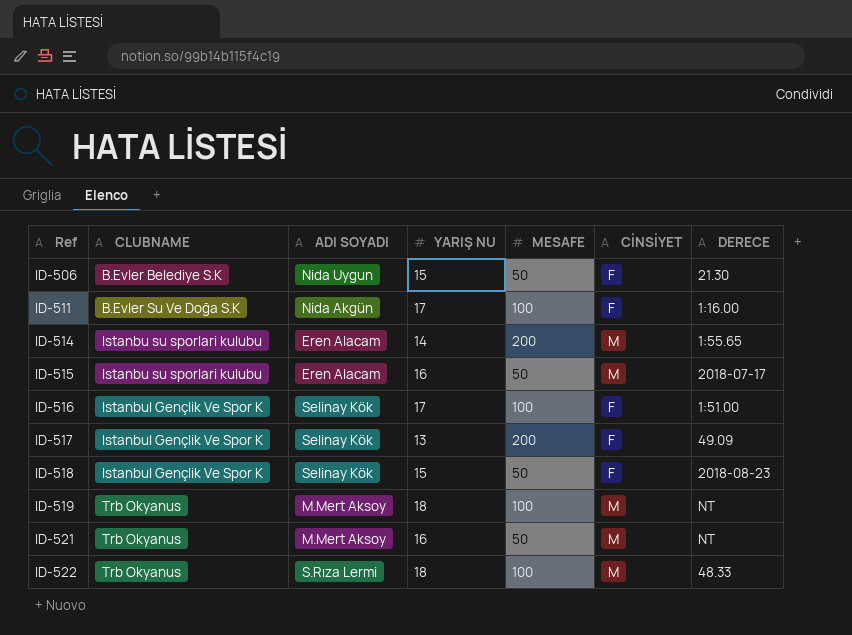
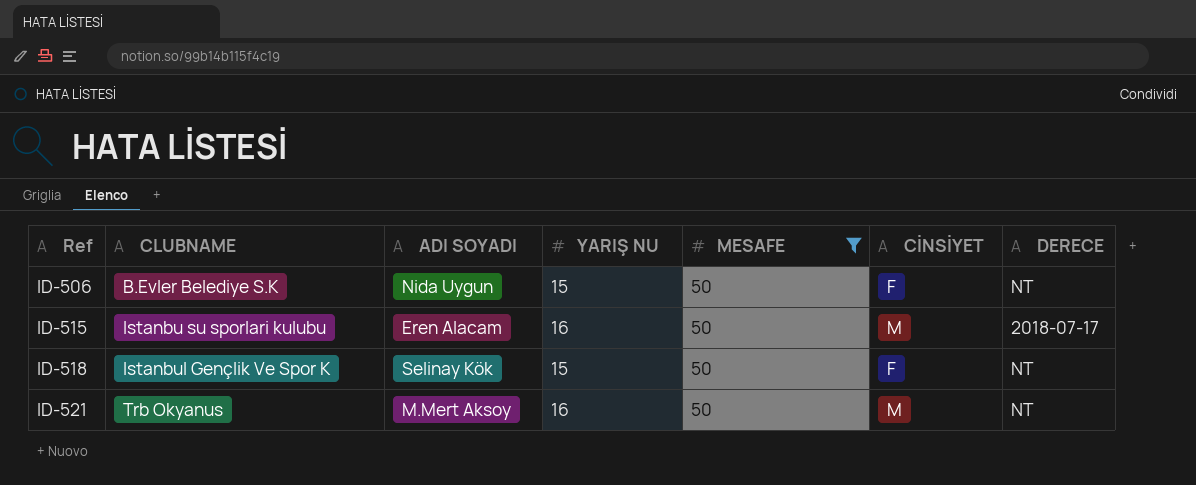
filter: none -> MESAFE = 50
ID-506 | DERECE: 21.30 -> NT
ID-518 | DERECE: 2018-08-23 -> NT

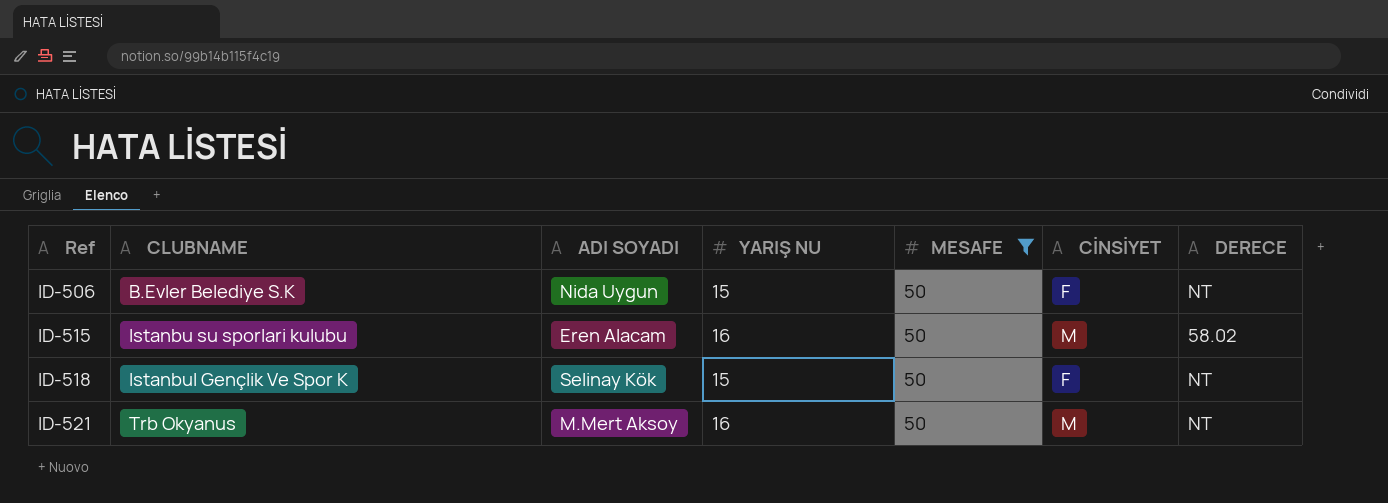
ID-515 | DERECE: 2018-07-17 -> 58.02

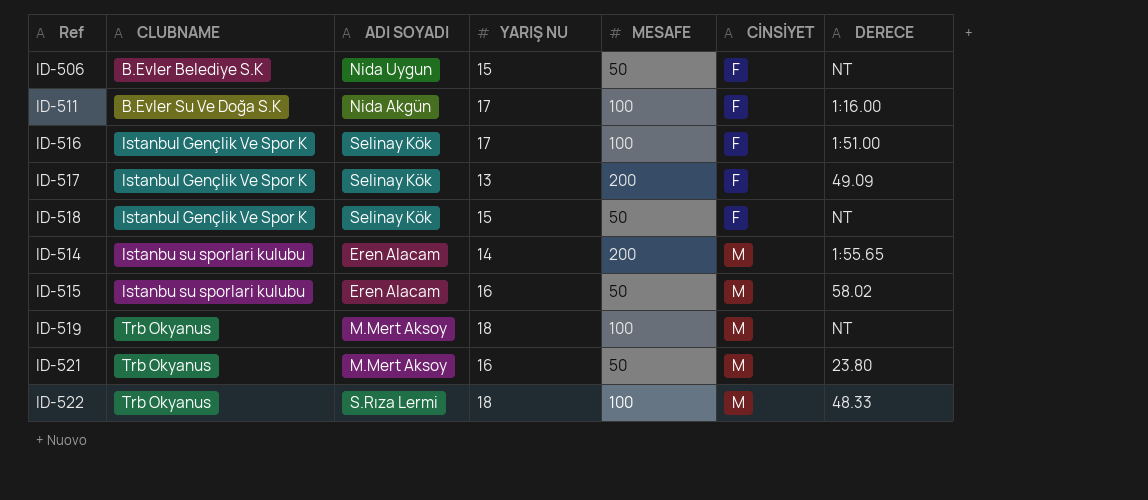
filter: MESAFE = 50 -> none
row order: Ref ascending -> CİNSİYET ascending
ID-521 | DERECE: NT -> 23.80

